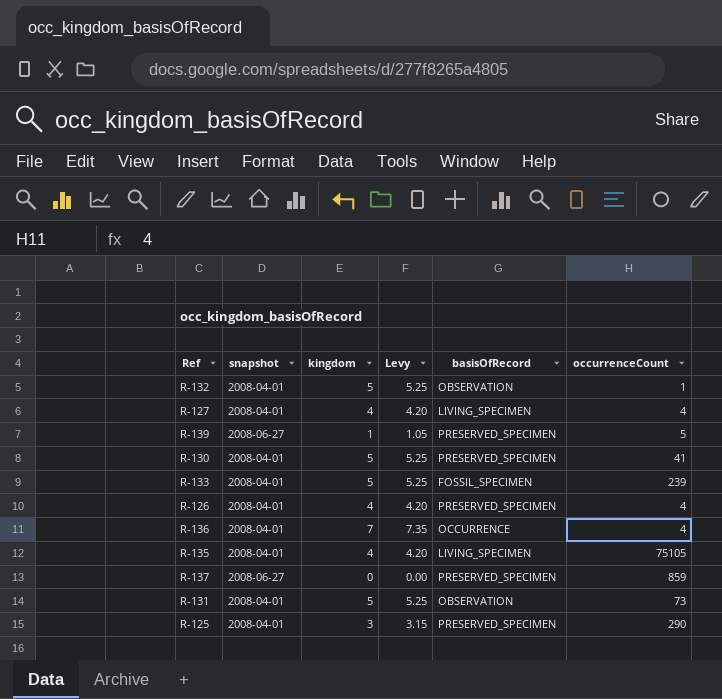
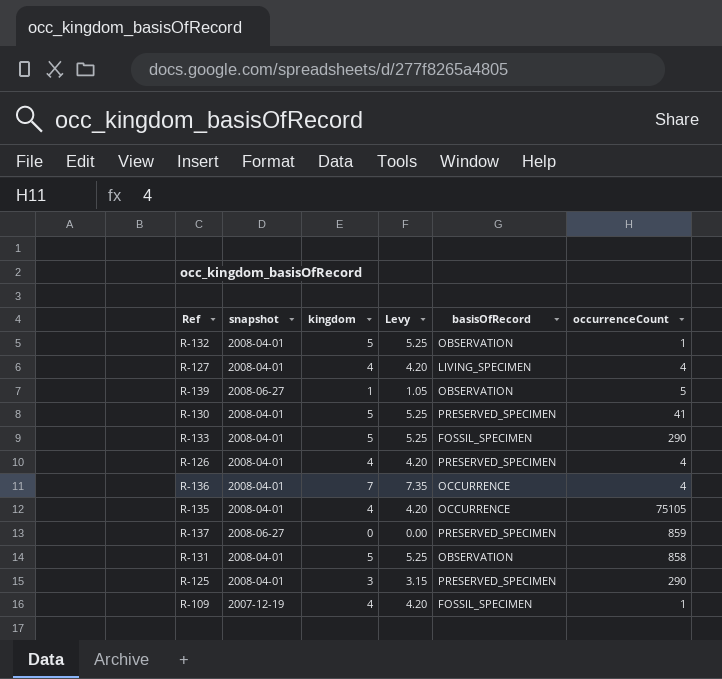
R-139 | basisOfRecord: PRESERVED_SPECIMEN -> OBSERVATION
R-133 | occurrenceCount: 239 -> 290
R-135 | basisOfRecord: LIVING_SPECIMEN -> OCCURRENCE
R-131 | occurrenceCount: 73 -> 858
row R-109: none -> 2007-12-19 | 4 | 4.20 | FOSSIL_SPECIMEN | 1

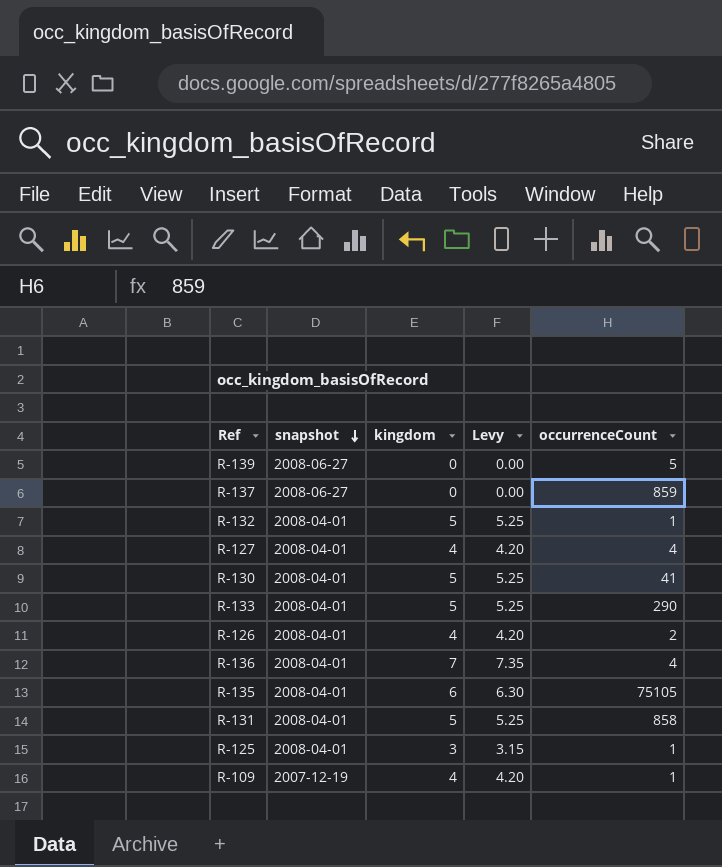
row order: none -> snapshot descending
column basisOfRecord | position: 5 -> none
R-139 | kingdom: 1 -> 0
R-139 | Levy: 1.05 -> 0.00
R-126 | occurrenceCount: 4 -> 2
R-135 | kingdom: 4 -> 6
R-135 | Levy: 4.20 -> 6.30
R-125 | occurrenceCount: 290 -> 1

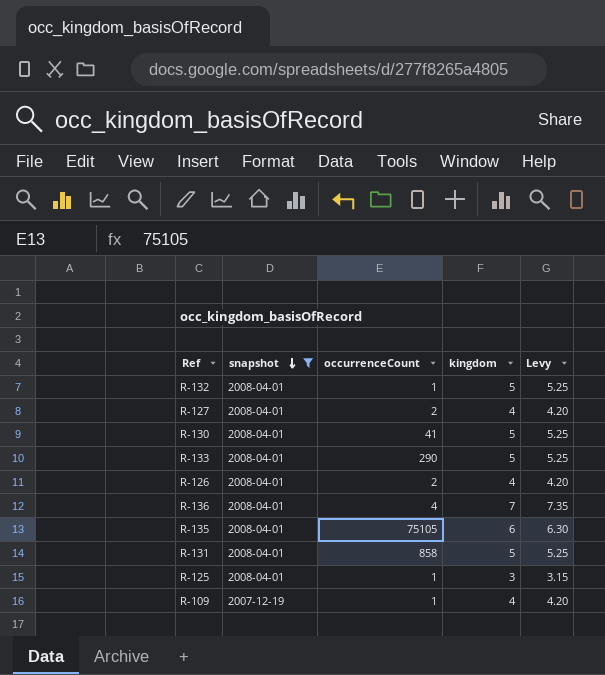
filter: none -> snapshot != 2008-06-27
column occurrenceCount | position: 5 -> 3
R-127 | occurrenceCount: 4 -> 2

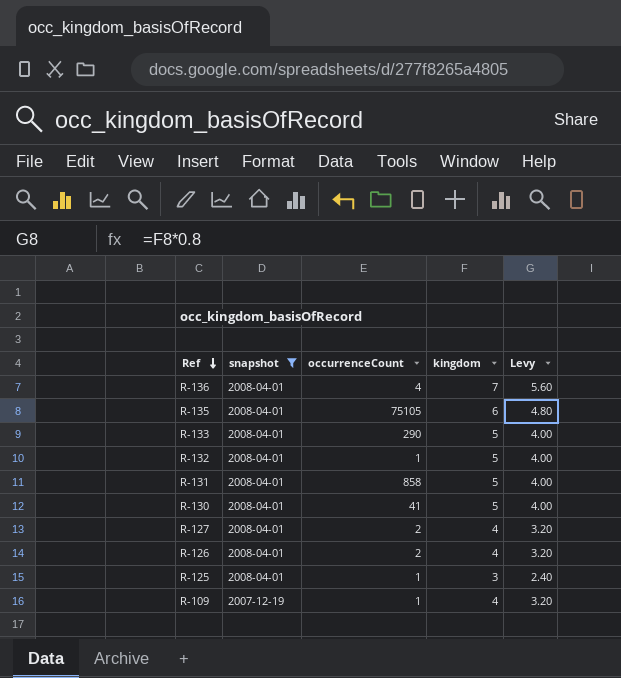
row order: snapshot descending -> Ref descending
column Levy | formula: [kingdom] * 1.05 -> [kingdom] * 0.8

